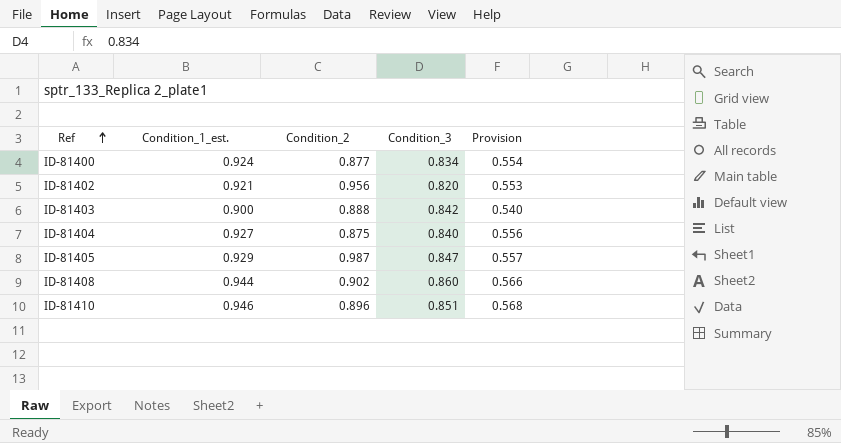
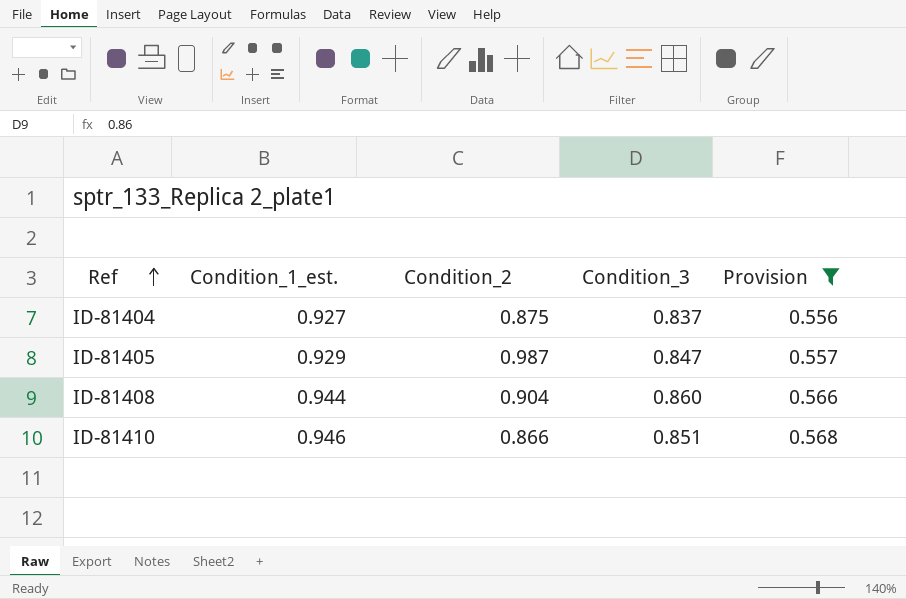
filter: none -> Provision >= 0.556
ID-81404 | Condition_3: 0.840 -> 0.837
ID-81408 | Condition_2: 0.902 -> 0.904
ID-81410 | Condition_2: 0.896 -> 0.866

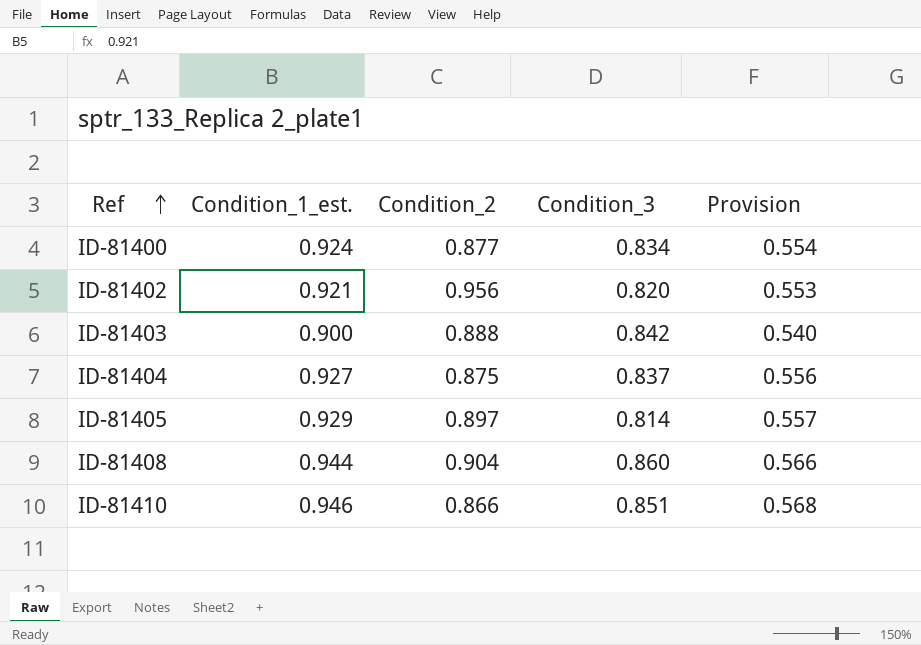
filter: Provision >= 0.556 -> none
ID-81405 | Condition_2: 0.987 -> 0.897
ID-81405 | Condition_3: 0.847 -> 0.814

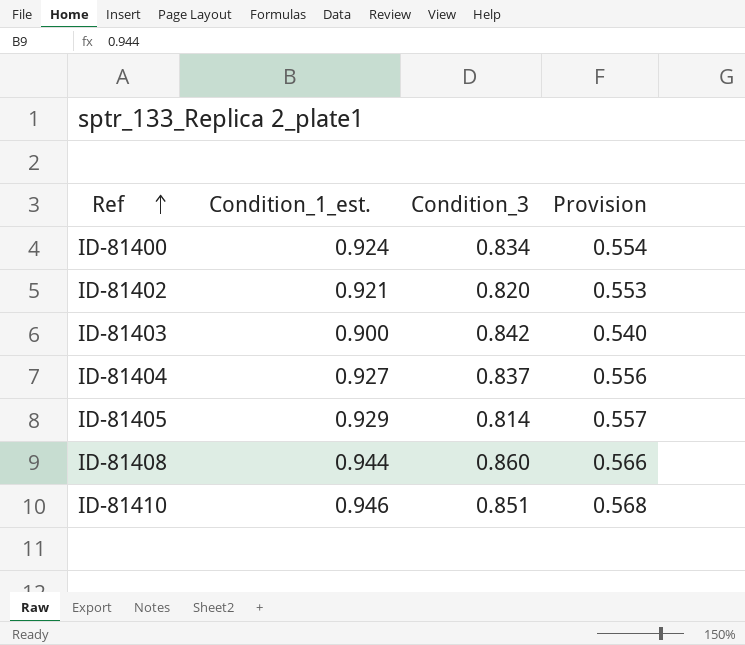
column Condition_2 | position: 3 -> none

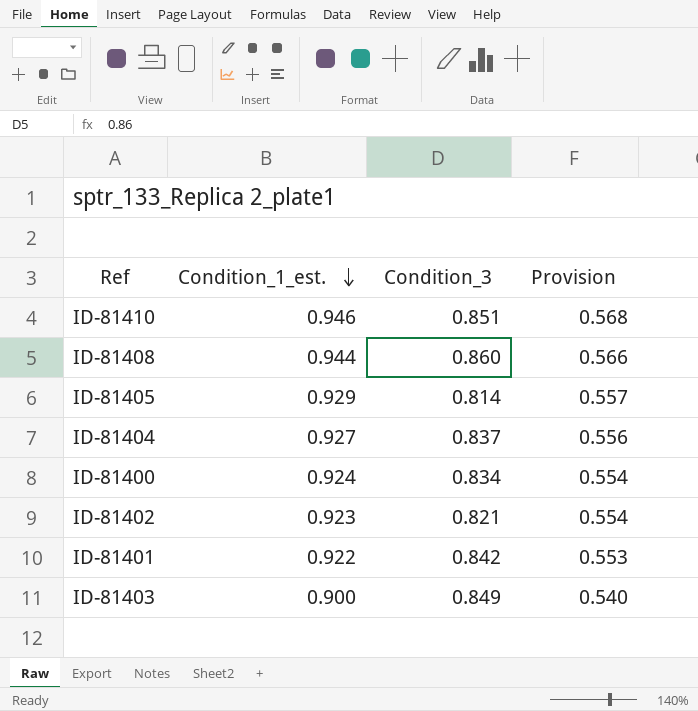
row order: Ref ascending -> Condition_1_est. descending
ID-81402 | Condition_1_est.: 0.921 -> 0.923
ID-81402 | Condition_3: 0.820 -> 0.821
ID-81402 | Provision: 0.553 -> 0.554
row ID-81401: none -> 0.922 | 0.842 | 0.553
ID-81403 | Condition_3: 0.842 -> 0.849

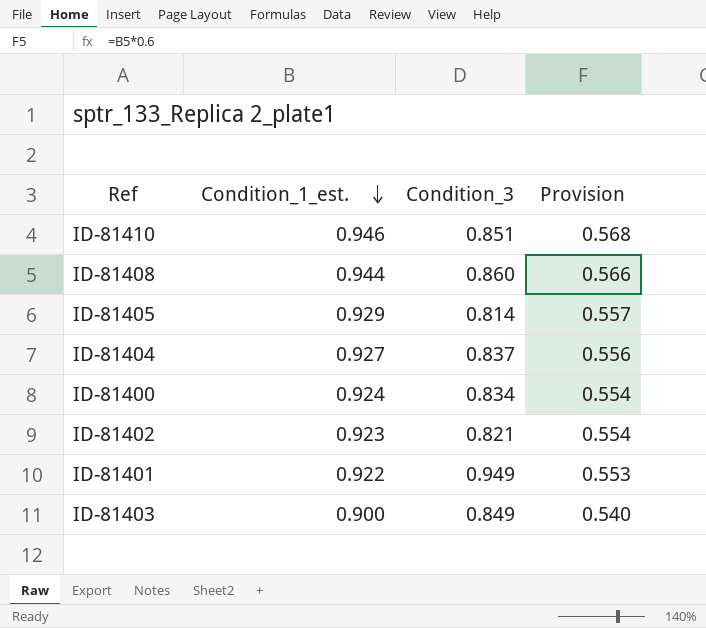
ID-81401 | Condition_3: 0.842 -> 0.949

